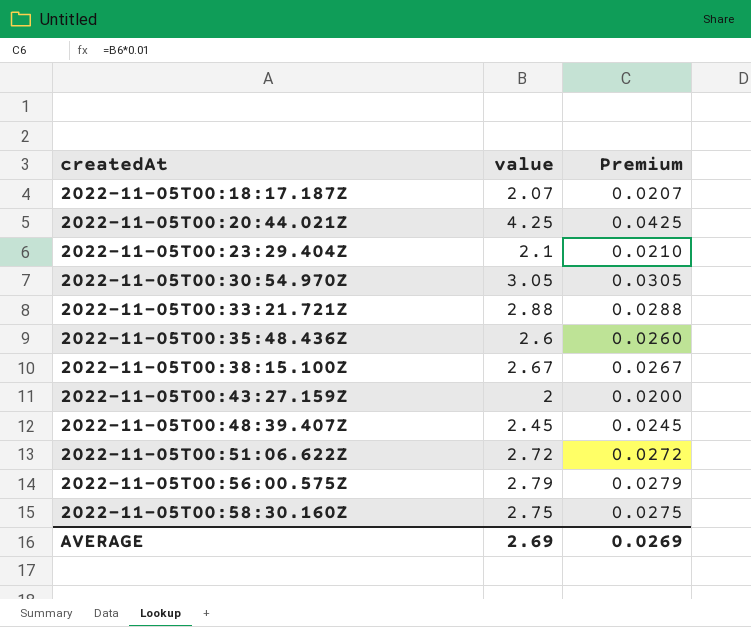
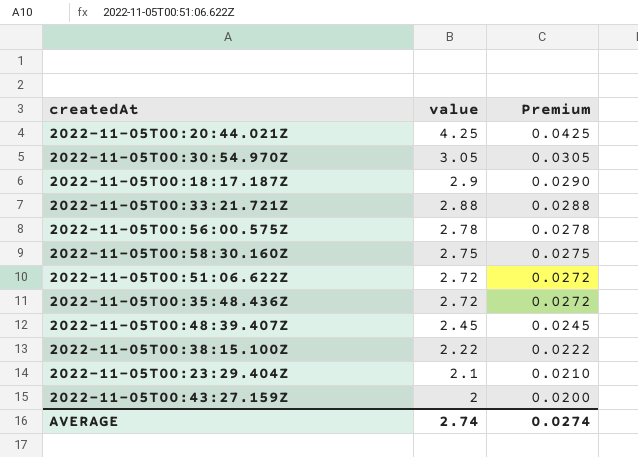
row order: createdAt ascending -> value descending
2022-11-05T00:18:17.187Z | value: 2.07 -> 2.9
2022-11-05T00:18:17.187Z | Premium: 0.0207 -> 0.0290
2022-11-05T00:56:00.575Z | value: 2.79 -> 2.78
2022-11-05T00:56:00.575Z | Premium: 0.0279 -> 0.0278
2022-11-05T00:35:48.436Z | value: 2.6 -> 2.72
2022-11-05T00:35:48.436Z | Premium: 0.0260 -> 0.0272
2022-11-05T00:38:15.100Z | value: 2.67 -> 2.22
2022-11-05T00:38:15.100Z | Premium: 0.0267 -> 0.0222
AVERAGE | value: 2.69 -> 2.74
AVERAGE | Premium: 0.0269 -> 0.0274

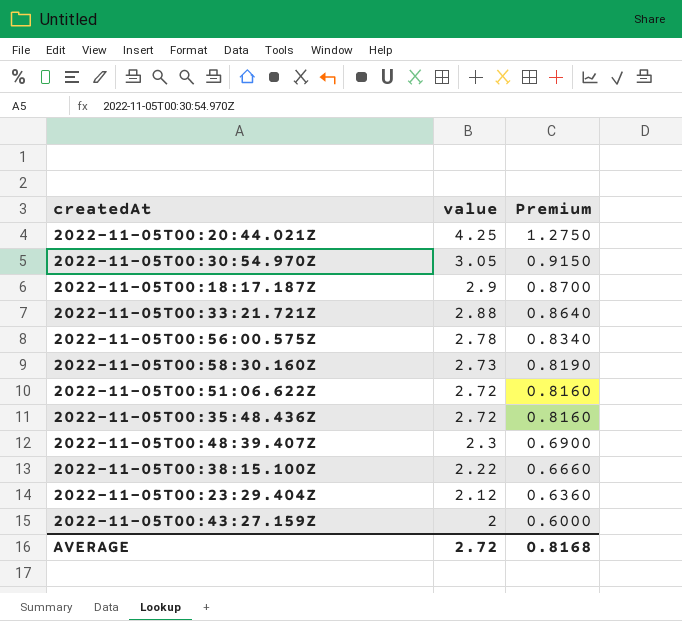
column Premium | formula: [value] * 0.01 -> [value] * 0.3
2022-11-05T00:58:30.160Z | value: 2.75 -> 2.73
2022-11-05T00:48:39.407Z | value: 2.45 -> 2.3
2022-11-05T00:23:29.404Z | value: 2.1 -> 2.12
AVERAGE | value: 2.74 -> 2.72
AVERAGE | Premium: 0.0274 -> 0.8168

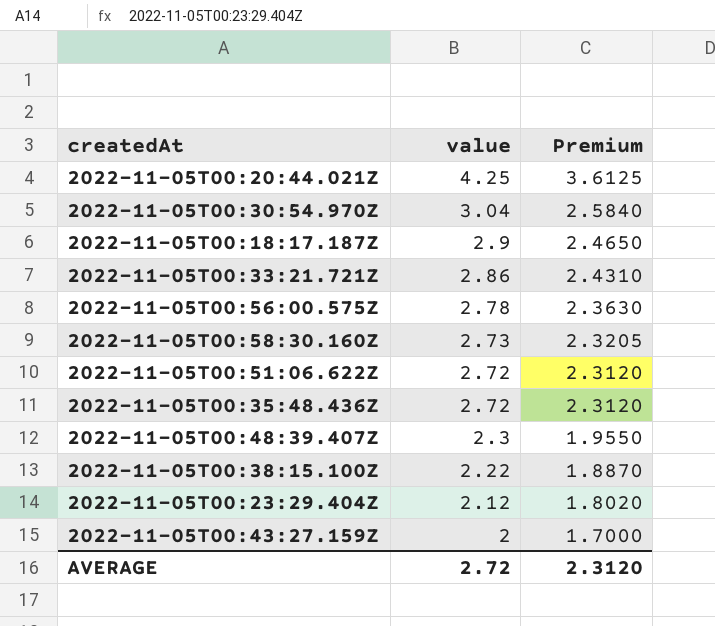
column Premium | formula: [value] * 0.3 -> [value] * 0.85
2022-11-05T00:30:54.970Z | value: 3.05 -> 3.04
2022-11-05T00:33:21.721Z | value: 2.88 -> 2.86
AVERAGE | Premium: 0.8168 -> 2.3120

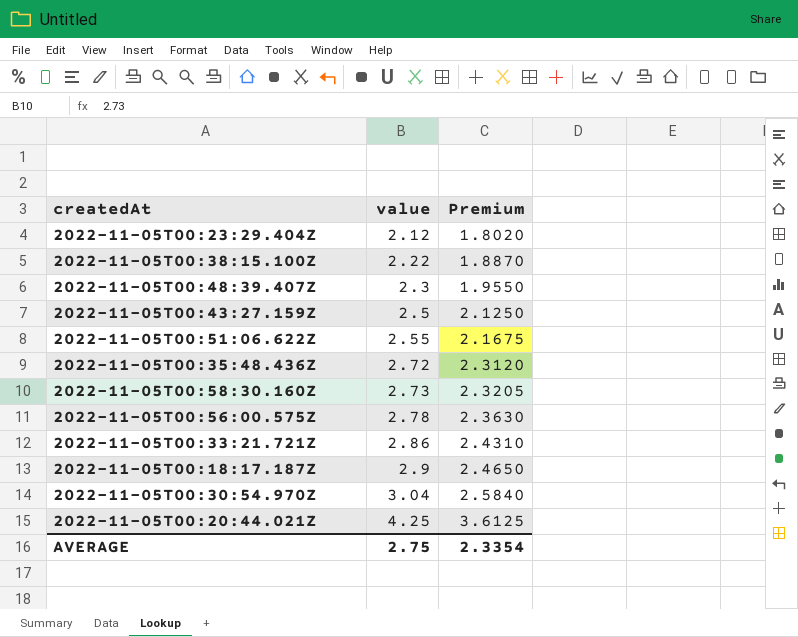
row order: value descending -> value ascending
2022-11-05T00:43:27.159Z | value: 2 -> 2.5
2022-11-05T00:43:27.159Z | Premium: 1.7000 -> 2.1250
2022-11-05T00:51:06.622Z | value: 2.72 -> 2.55
2022-11-05T00:51:06.622Z | Premium: 2.3120 -> 2.1675
AVERAGE | value: 2.72 -> 2.75
AVERAGE | Premium: 2.3120 -> 2.3354

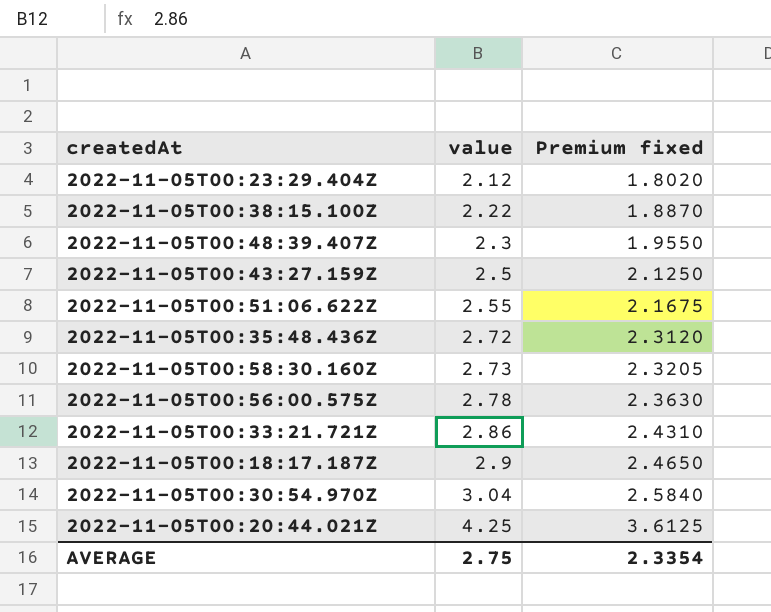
column name: Premium -> Premium fixed

